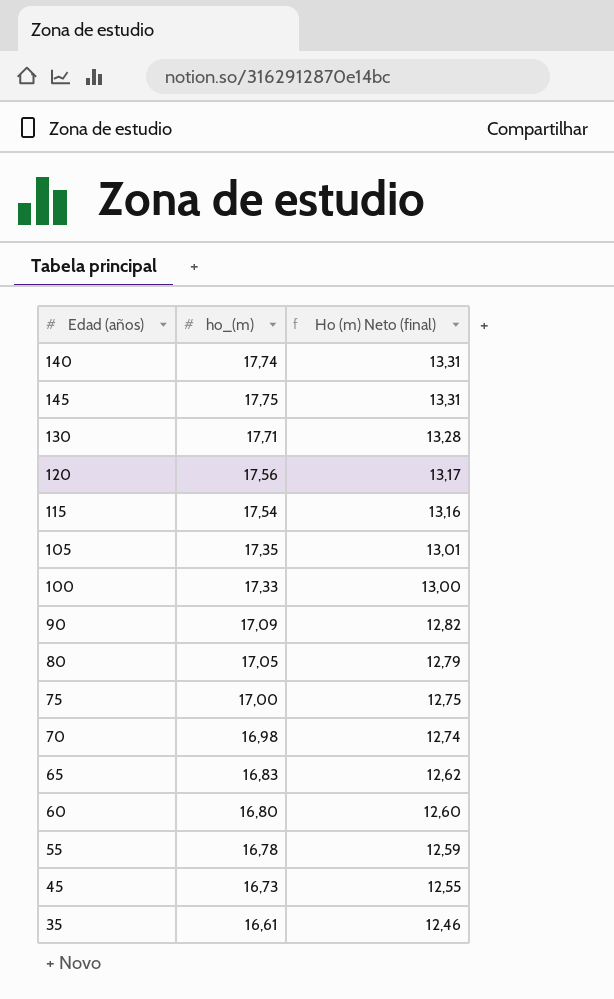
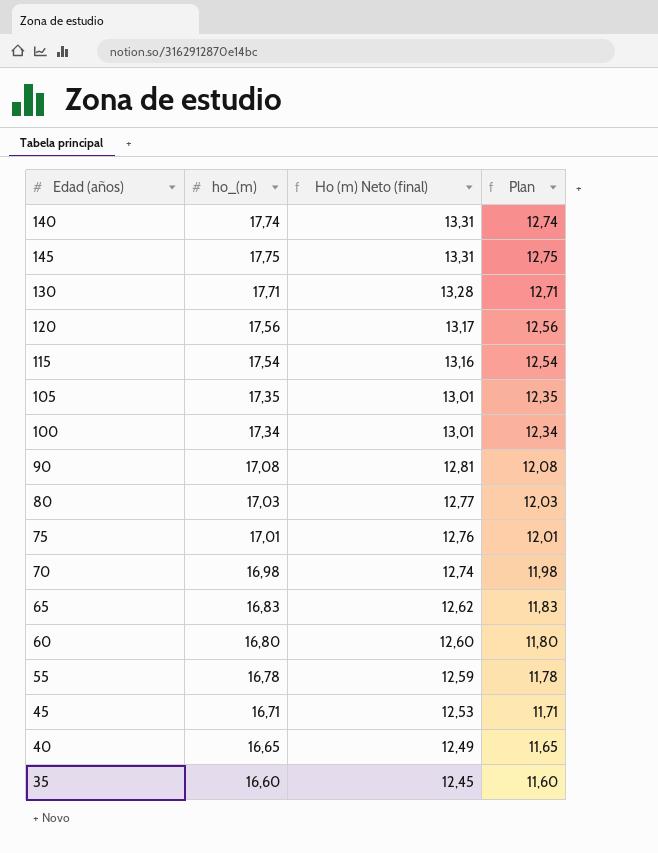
column Plan | formula: none -> [ho_(m)] - 5
100 | ho_(m): 17,33 -> 17,34
100 | Ho (m) Neto (final): 13,00 -> 13,01
90 | ho_(m): 17,09 -> 17,08
90 | Ho (m) Neto (final): 12,82 -> 12,81
80 | ho_(m): 17,05 -> 17,03
80 | Ho (m) Neto (final): 12,79 -> 12,77
75 | ho_(m): 17,00 -> 17,01
75 | Ho (m) Neto (final): 12,75 -> 12,76
45 | ho_(m): 16,73 -> 16,71
45 | Ho (m) Neto (final): 12,55 -> 12,53
row 40: none -> 16,65 | 12,49 | 11,65
35 | ho_(m): 16,61 -> 16,60
35 | Ho (m) Neto (final): 12,46 -> 12,45

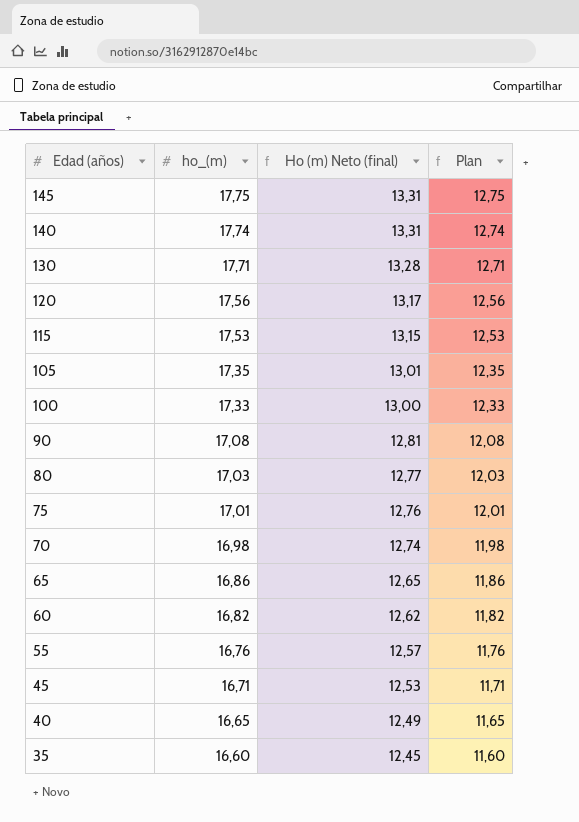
row order: Ho (m) Neto (final) descending -> Edad (años) descending
115 | ho_(m): 17,54 -> 17,53
115 | Ho (m) Neto (final): 13,16 -> 13,15
115 | Plan: 12,54 -> 12,53
100 | ho_(m): 17,34 -> 17,33
100 | Ho (m) Neto (final): 13,01 -> 13,00
100 | Plan: 12,34 -> 12,33
65 | ho_(m): 16,83 -> 16,86
65 | Ho (m) Neto (final): 12,62 -> 12,65
65 | Plan: 11,83 -> 11,86
60 | ho_(m): 16,80 -> 16,82
60 | Ho (m) Neto (final): 12,60 -> 12,62
60 | Plan: 11,80 -> 11,82
55 | ho_(m): 16,78 -> 16,76
55 | Ho (m) Neto (final): 12,59 -> 12,57
55 | Plan: 11,78 -> 11,76

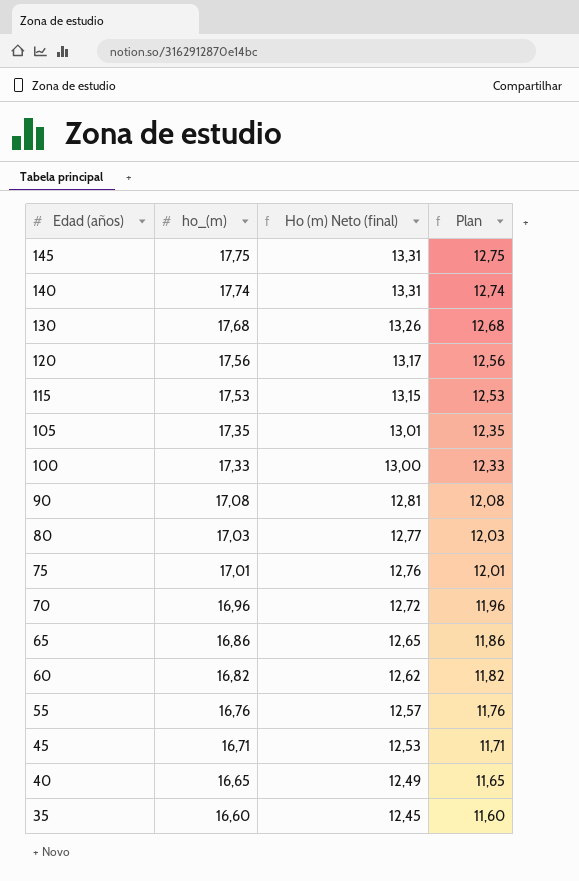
130 | ho_(m): 17,71 -> 17,68
130 | Ho (m) Neto (final): 13,28 -> 13,26
130 | Plan: 12,71 -> 12,68
70 | ho_(m): 16,98 -> 16,96
70 | Ho (m) Neto (final): 12,74 -> 12,72
70 | Plan: 11,98 -> 11,96

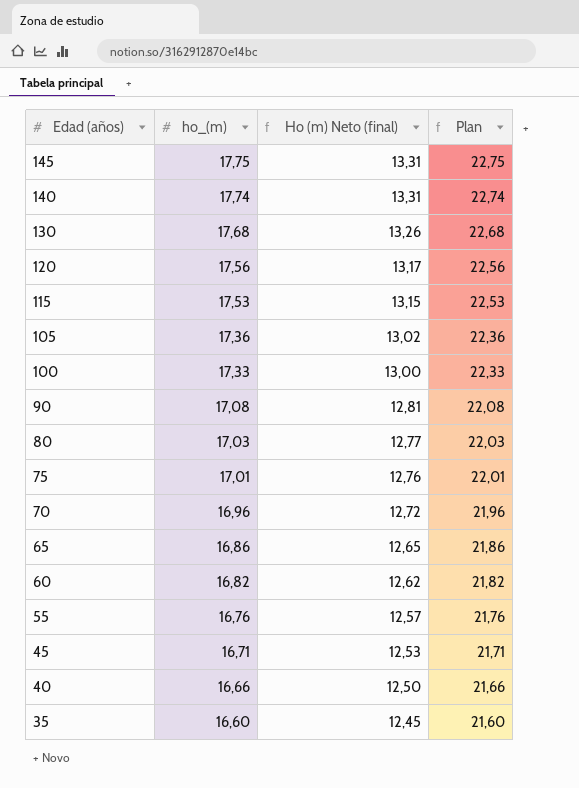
column Plan | formula: [ho_(m)] - 5 -> [ho_(m)] + 5
105 | ho_(m): 17,35 -> 17,36
105 | Ho (m) Neto (final): 13,01 -> 13,02
40 | ho_(m): 16,65 -> 16,66
40 | Ho (m) Neto (final): 12,49 -> 12,50

